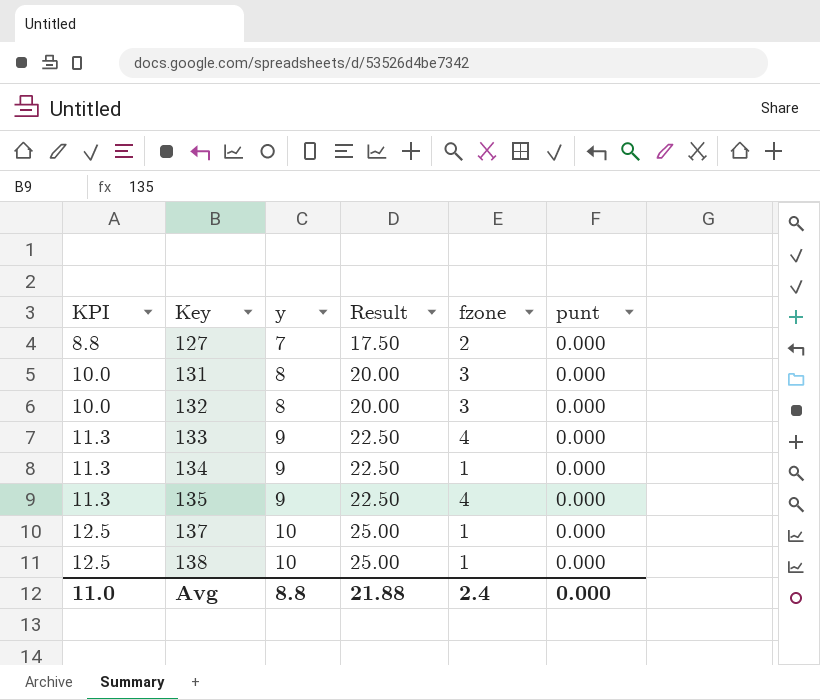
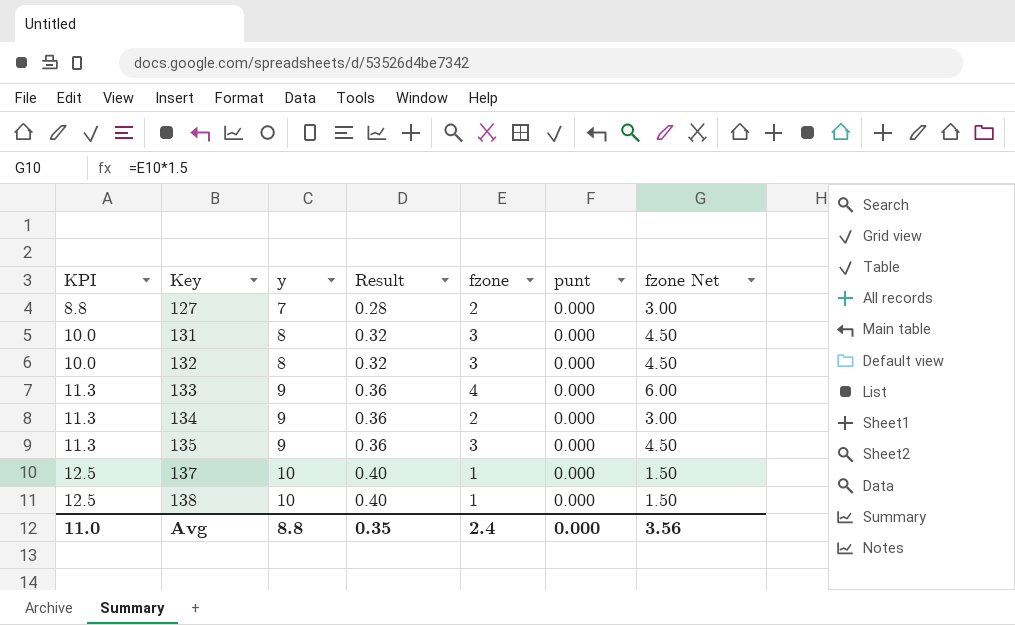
column Result | formula: [y] * 2.5 -> [y] * 0.04
column fzone Net | formula: none -> [fzone] * 1.5
134 | fzone: 1 -> 2
135 | fzone: 4 -> 3
Avg | Result: 21.88 -> 0.35

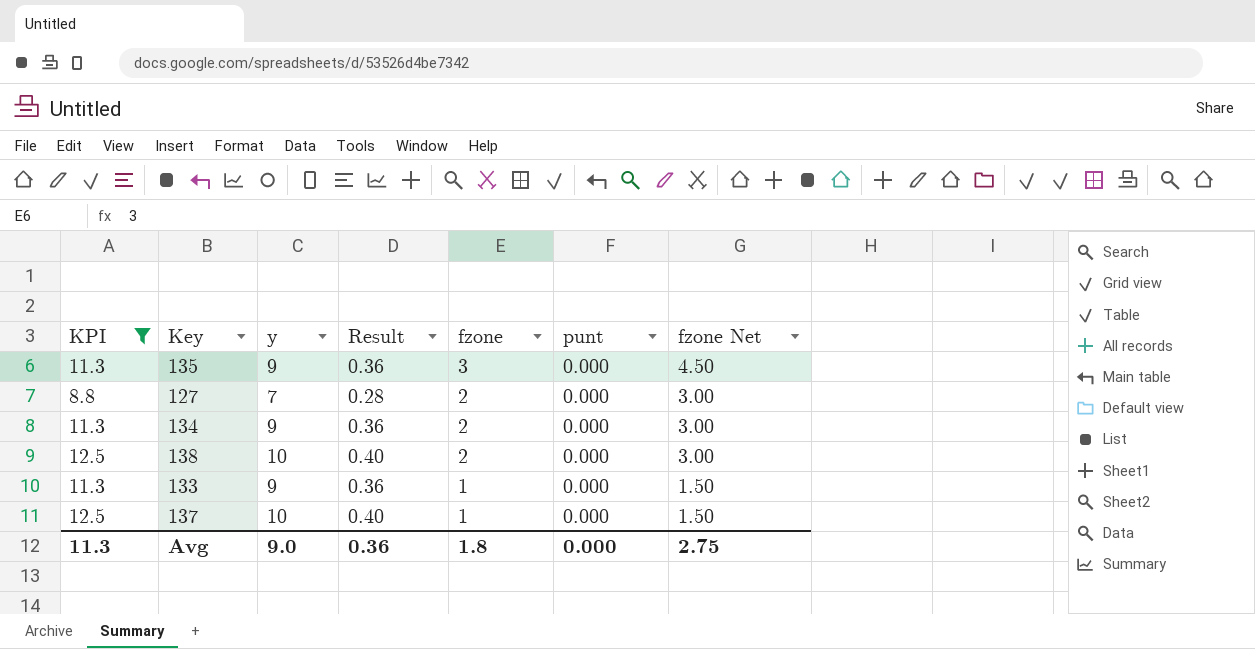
filter: none -> KPI != 10.0
row order: KPI ascending -> fzone descending
138 | fzone: 1 -> 2
138 | fzone Net: 1.50 -> 3.00
133 | fzone: 4 -> 1
133 | fzone Net: 6.00 -> 1.50
Avg | KPI: 11.0 -> 11.3
Avg | y: 8.8 -> 9.0
Avg | Result: 0.35 -> 0.36
Avg | fzone: 2.4 -> 1.8
Avg | fzone Net: 3.56 -> 2.75

